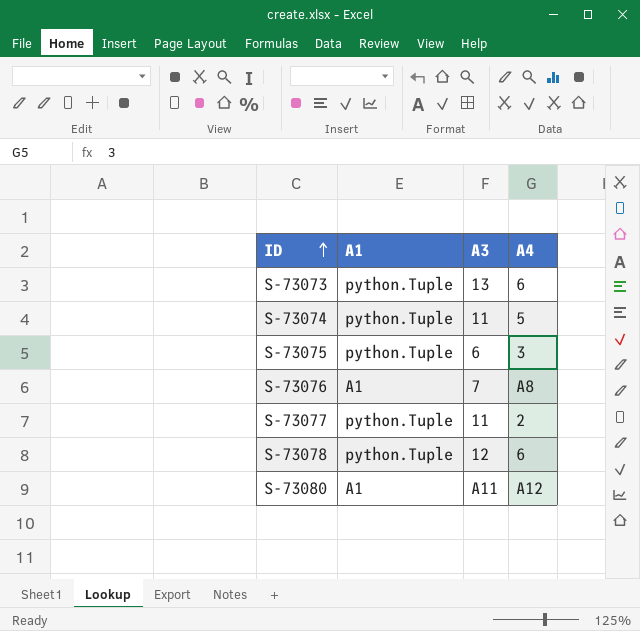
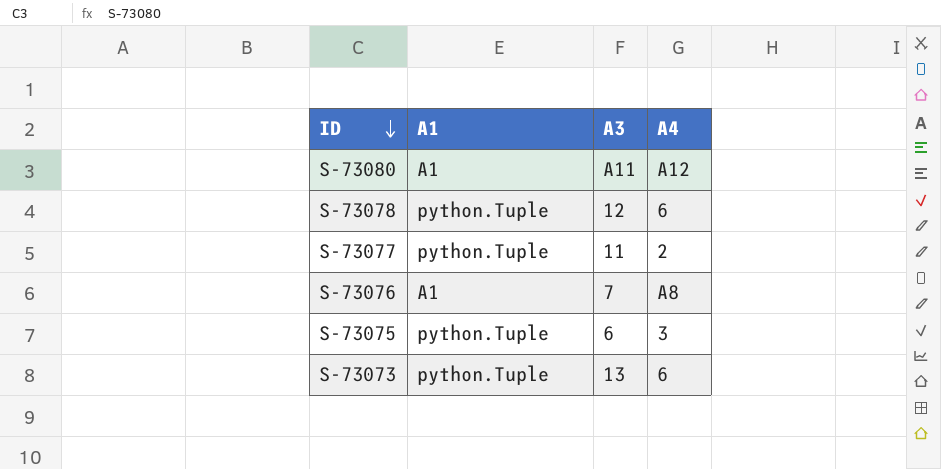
row order: ID ascending -> ID descending
row S-73074: python.Tuple | 11 | 5 -> none

